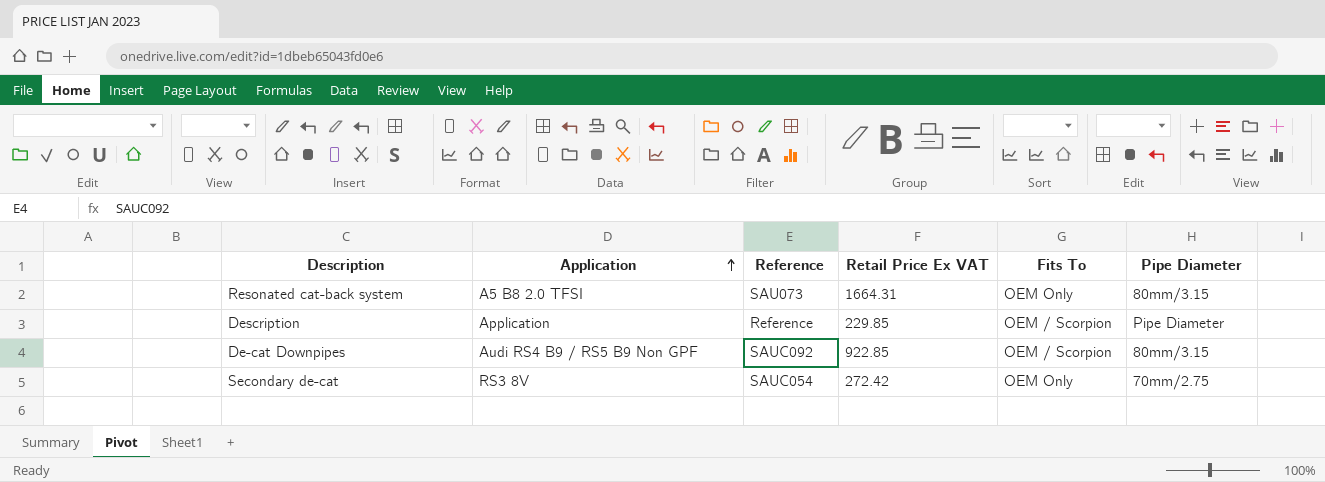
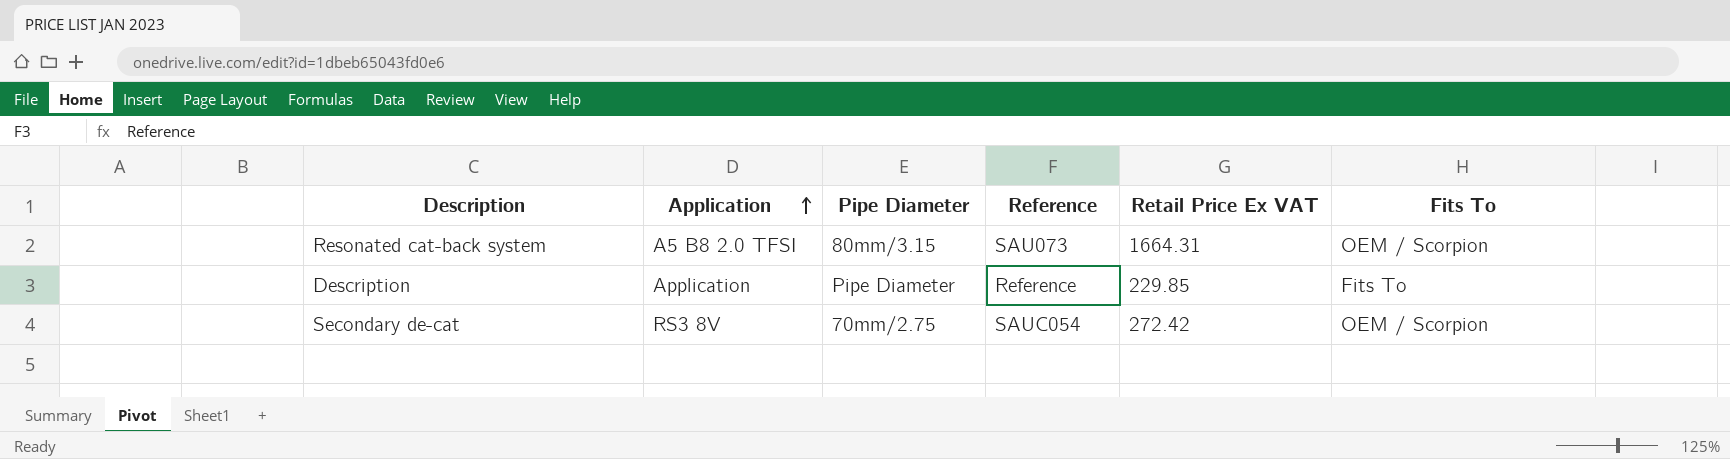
column Pipe Diameter | position: 6 -> 3
row De-cat Downpipes: Audi RS4 B9 / RS5 B9 Non GPF | SAUC092 | 922.85 | OEM / Scorpion | 80mm/3.15 -> none
Resonated cat-back system | Fits To: OEM Only -> OEM / Scorpion
Description | Fits To: OEM / Scorpion -> Fits To
Secondary de-cat | Fits To: OEM Only -> OEM / Scorpion

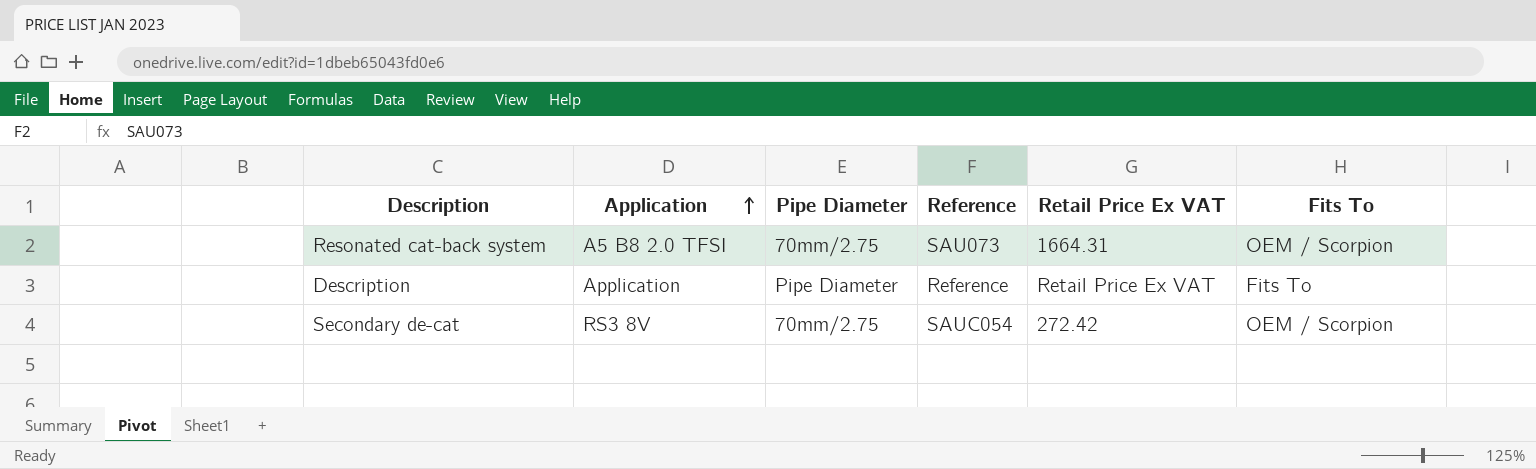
Resonated cat-back system | Pipe Diameter: 80mm/3.15 -> 70mm/2.75
Description | Retail Price Ex VAT: 229.85 -> Retail Price Ex VAT

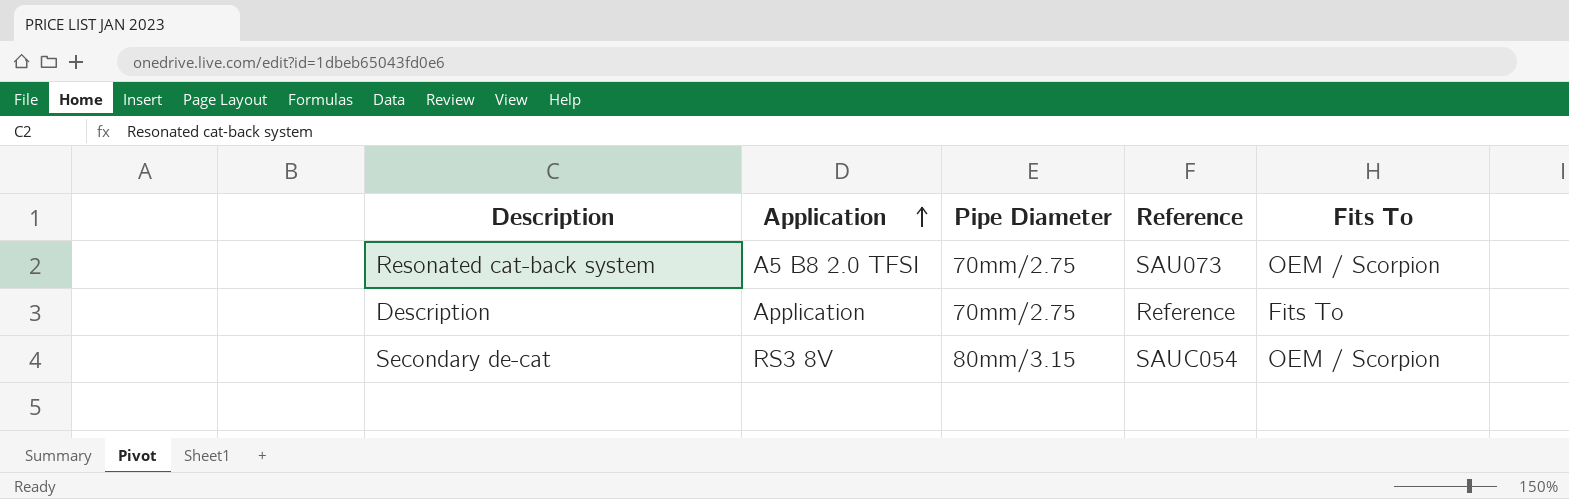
column Retail Price Ex VAT | position: 5 -> none
Description | Pipe Diameter: Pipe Diameter -> 70mm/2.75
Secondary de-cat | Pipe Diameter: 70mm/2.75 -> 80mm/3.15

